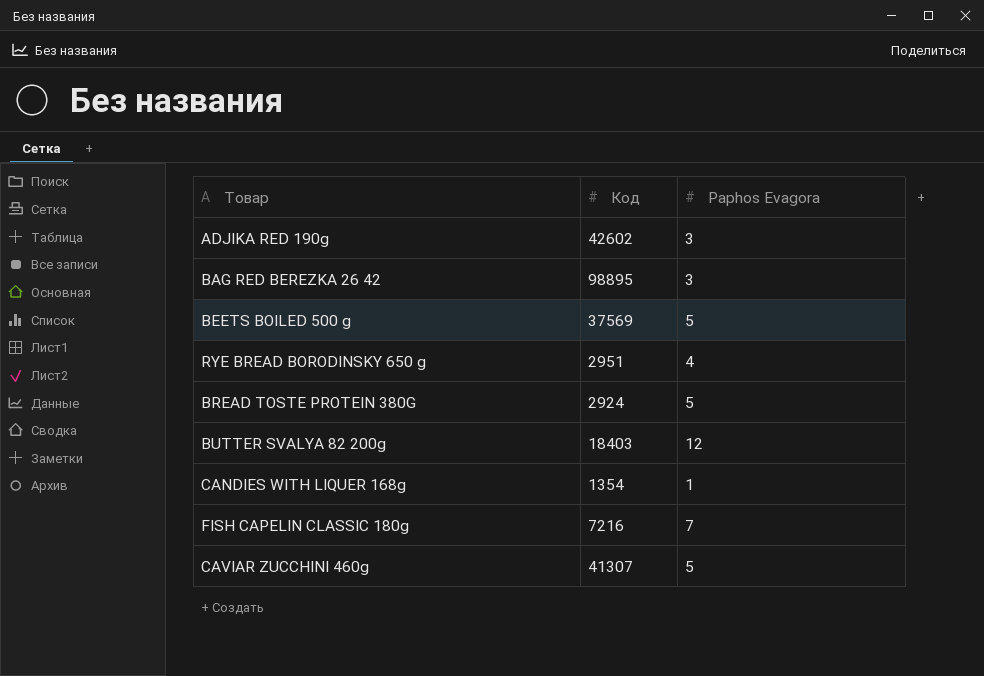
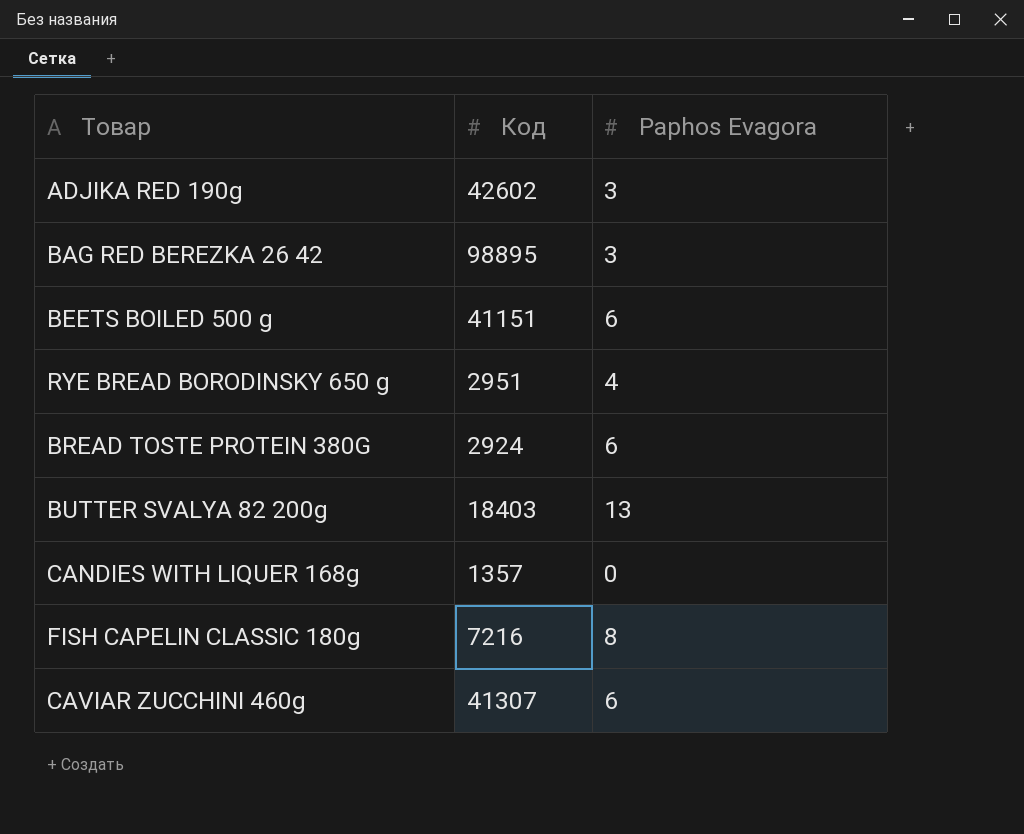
BEETS BOILED 500 g | Код: 37569 -> 41151
BEETS BOILED 500 g | Paphos Evagora: 5 -> 6
BREAD TOSTE PROTEIN 380G | Paphos Evagora: 5 -> 6
BUTTER SVALYA 82 200g | Paphos Evagora: 12 -> 13
CANDIES WITH LIQUER 168g | Код: 1354 -> 1357
CANDIES WITH LIQUER 168g | Paphos Evagora: 1 -> 0
FISH CAPELIN CLASSIC 180g | Paphos Evagora: 7 -> 8
CAVIAR ZUCCHINI 460g | Paphos Evagora: 5 -> 6

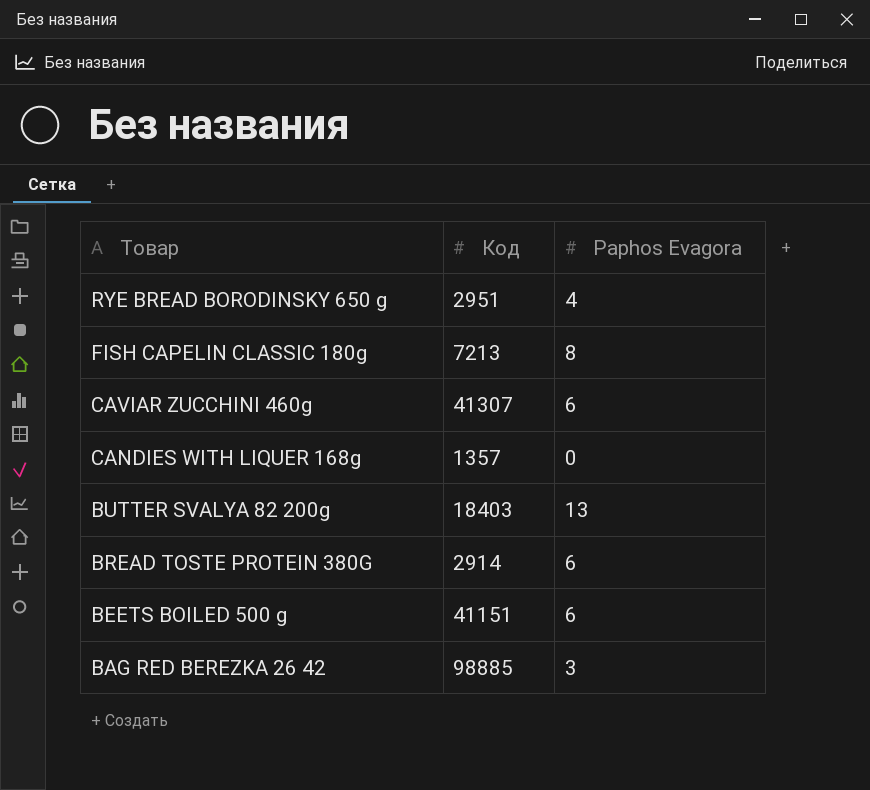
row order: none -> Товар descending
row ADJIKA RED 190g: 42602 | 3 -> none
FISH CAPELIN CLASSIC 180g | Код: 7216 -> 7213
BREAD TOSTE PROTEIN 380G | Код: 2924 -> 2914
BAG RED BEREZKA 26 42 | Код: 98895 -> 98885

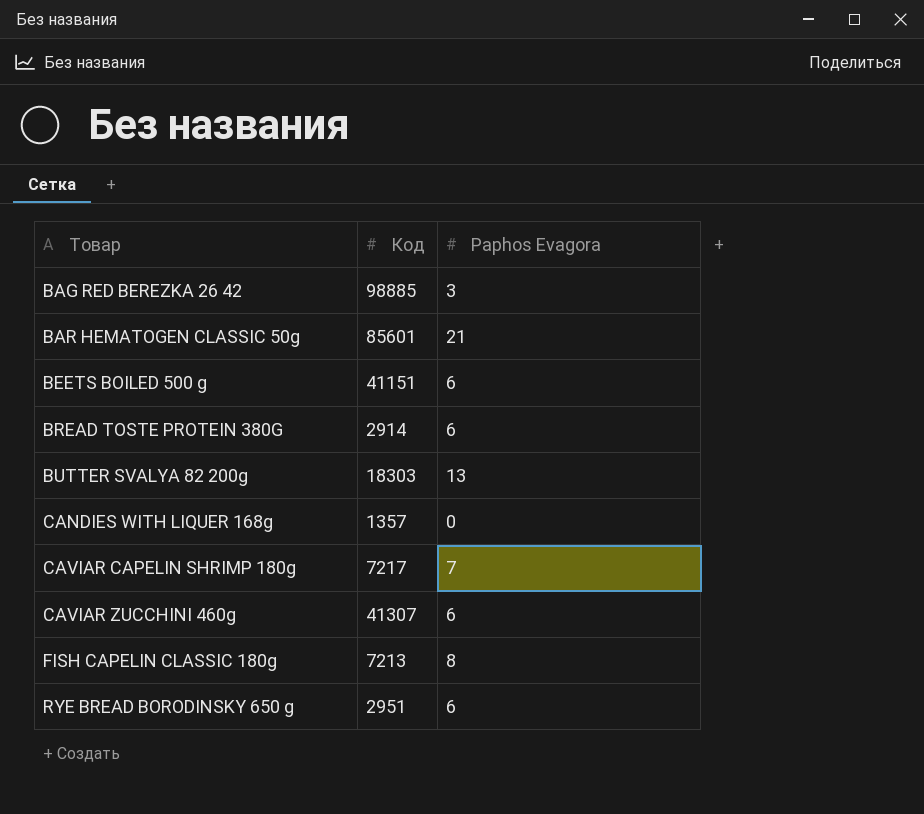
row order: Товар descending -> Товар ascending
row BAR HEMATOGEN CLASSIC 50g: none -> 85601 | 21
BUTTER SVALYA 82 200g | Код: 18403 -> 18303
row CAVIAR CAPELIN SHRIMP 180g: none -> 7217 | 7
RYE BREAD BORODINSKY 650 g | Paphos Evagora: 4 -> 6

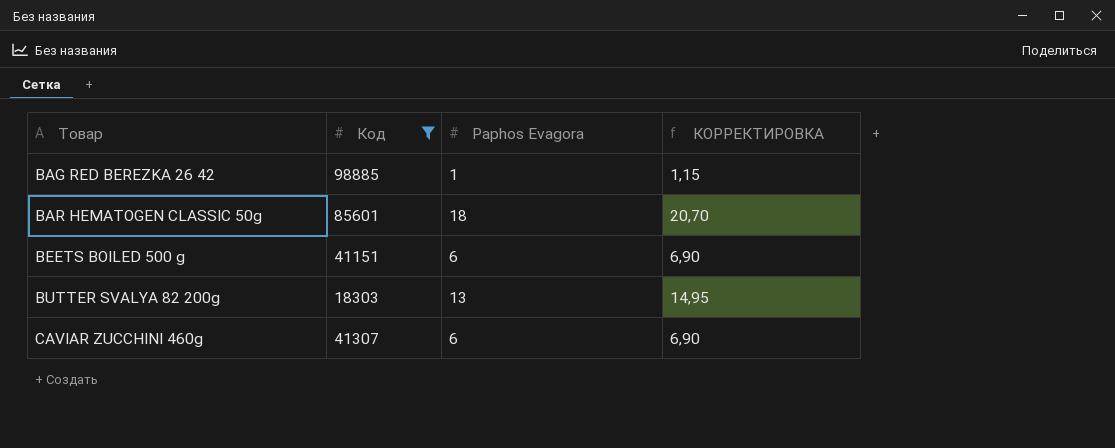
filter: none -> Код >= 18303
column КОРРЕКТИРОВКА | formula: none -> [Paphos Evagora] * 1,15
BAG RED BEREZKA 26 42 | Paphos Evagora: 3 -> 1
BAR HEMATOGEN CLASSIC 50g | Paphos Evagora: 21 -> 18

